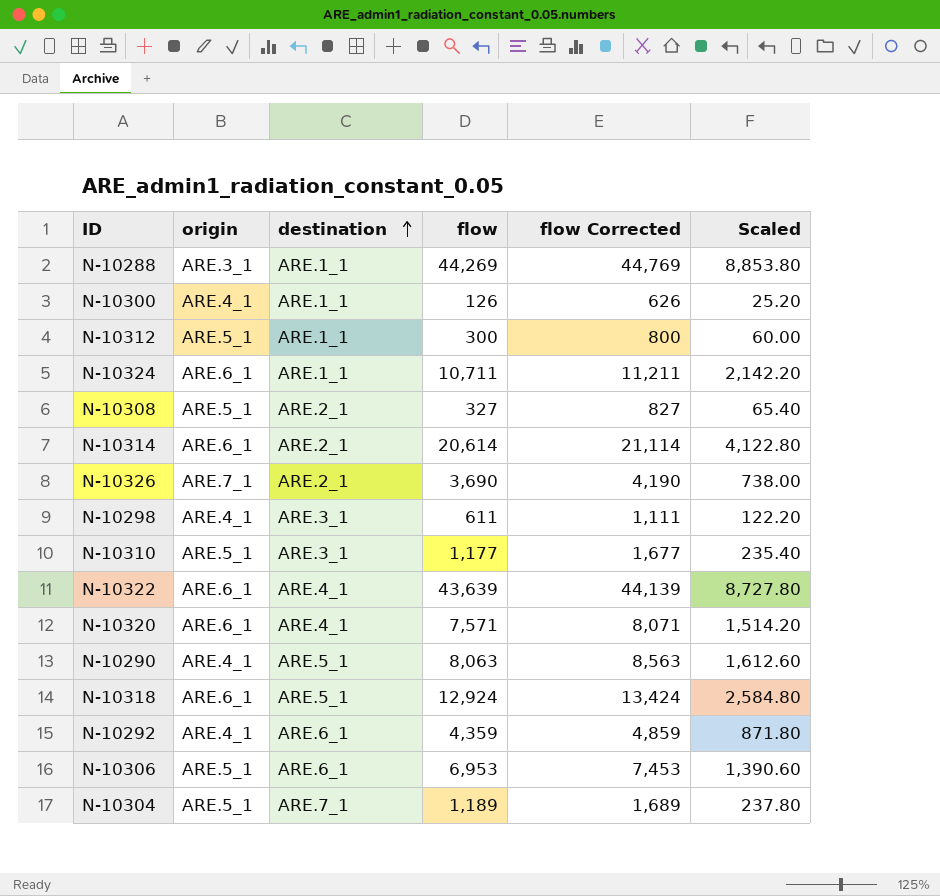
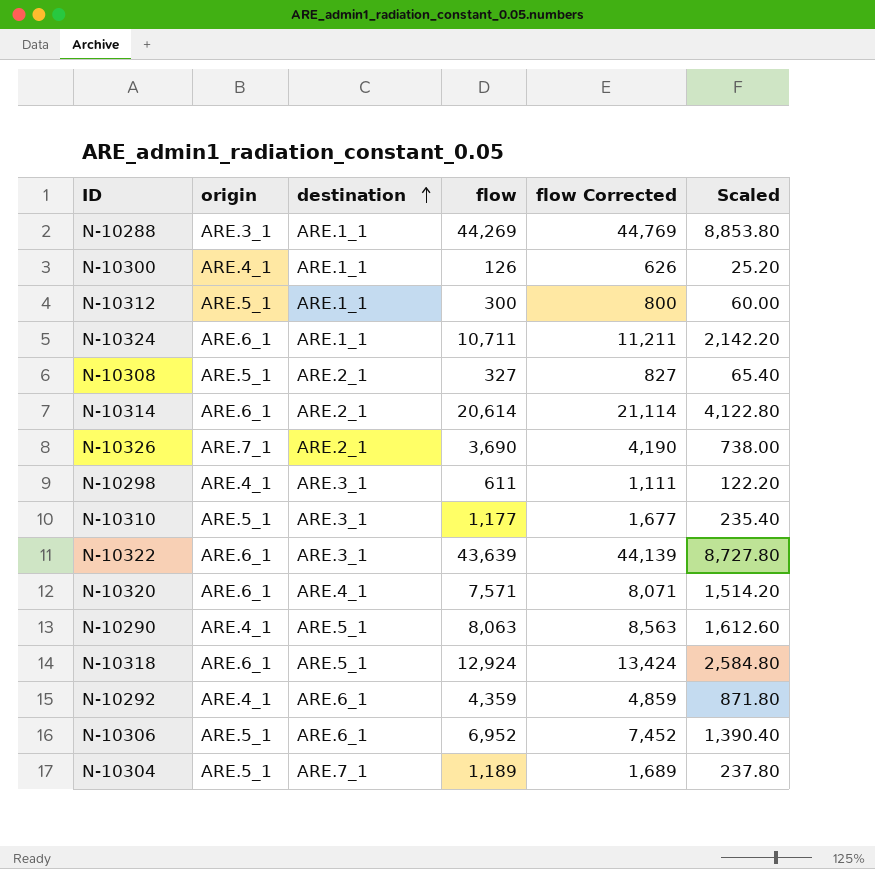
N-10322 | destination: ARE.4_1 -> ARE.3_1
N-10306 | flow: 6,953 -> 6,952
N-10306 | flow Corrected: 7,453 -> 7,452
N-10306 | Scaled: 1,390.60 -> 1,390.40

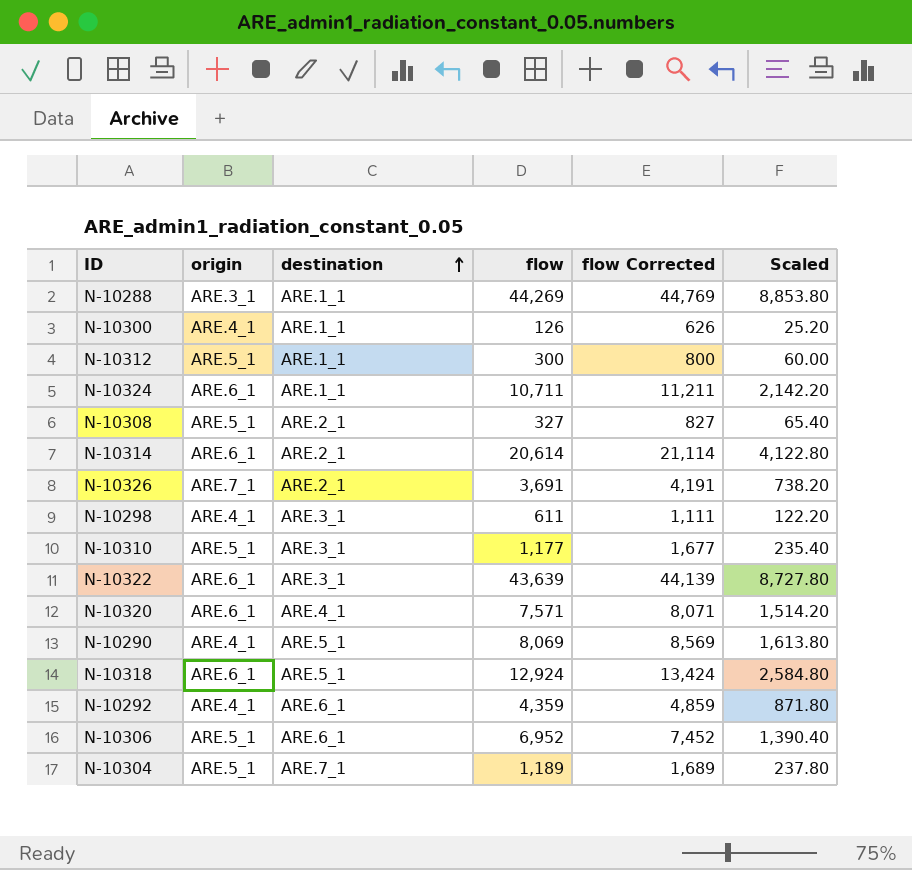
N-10326 | flow: 3,690 -> 3,691
N-10326 | flow Corrected: 4,190 -> 4,191
N-10326 | Scaled: 738.00 -> 738.20
N-10290 | flow: 8,063 -> 8,069
N-10290 | flow Corrected: 8,563 -> 8,569
N-10290 | Scaled: 1,612.60 -> 1,613.80

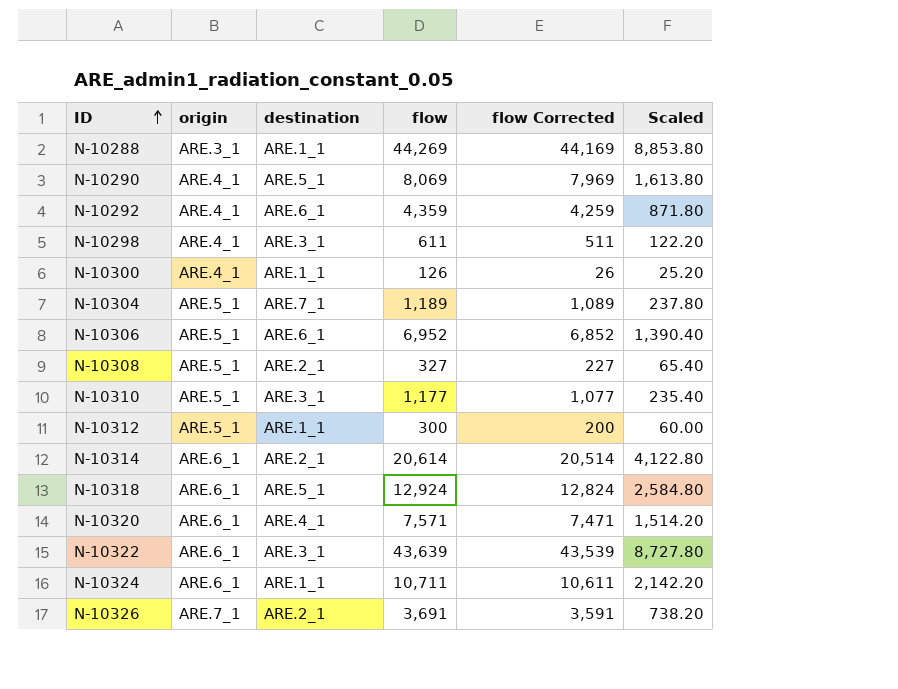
row order: destination ascending -> ID ascending
column flow Corrected | formula: [flow] + 500 -> [flow] - 100

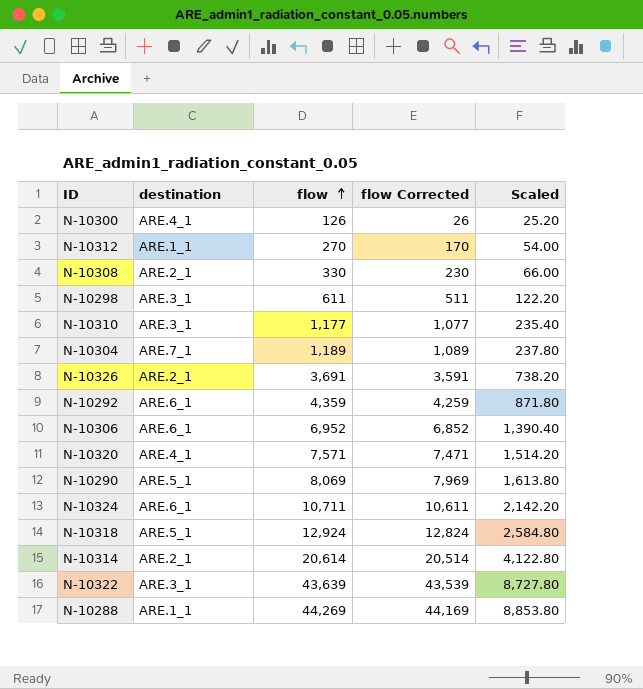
row order: ID ascending -> flow ascending
column origin | position: 2 -> none
N-10300 | destination: ARE.1_1 -> ARE.4_1
N-10312 | flow: 300 -> 270
N-10312 | flow Corrected: 200 -> 170
N-10312 | Scaled: 60.00 -> 54.00
N-10308 | flow: 327 -> 330
N-10308 | flow Corrected: 227 -> 230
N-10308 | Scaled: 65.40 -> 66.00
N-10324 | destination: ARE.1_1 -> ARE.6_1

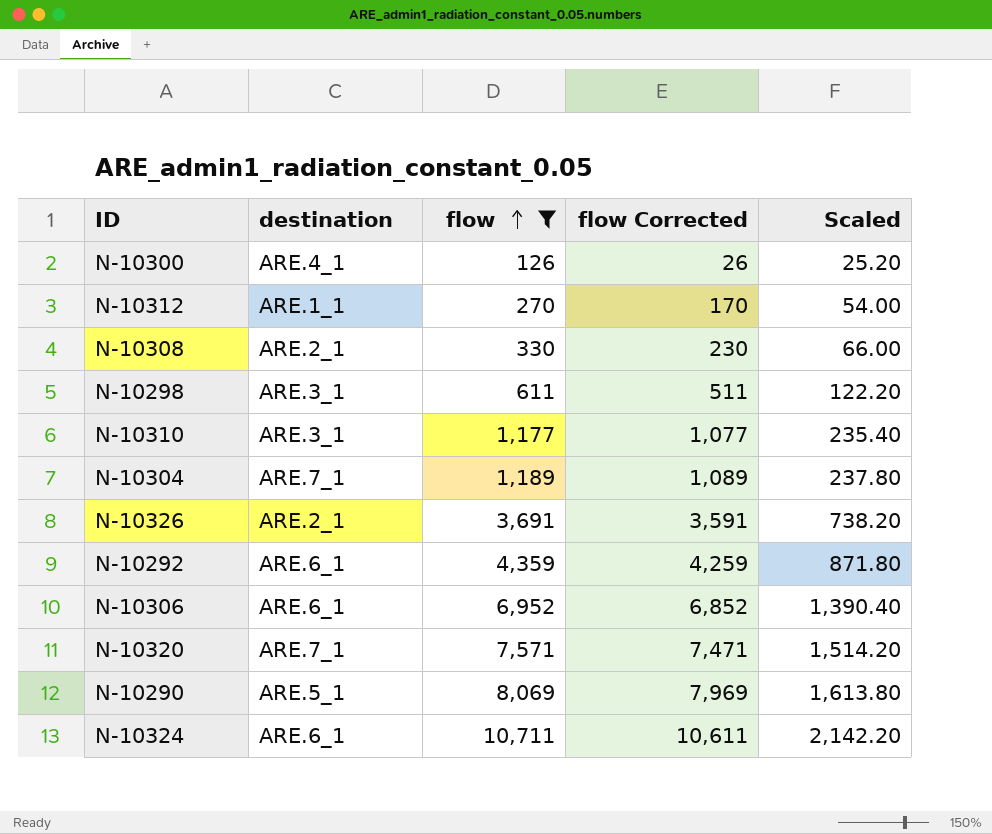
filter: none -> flow <= 10,711
N-10320 | destination: ARE.4_1 -> ARE.7_1

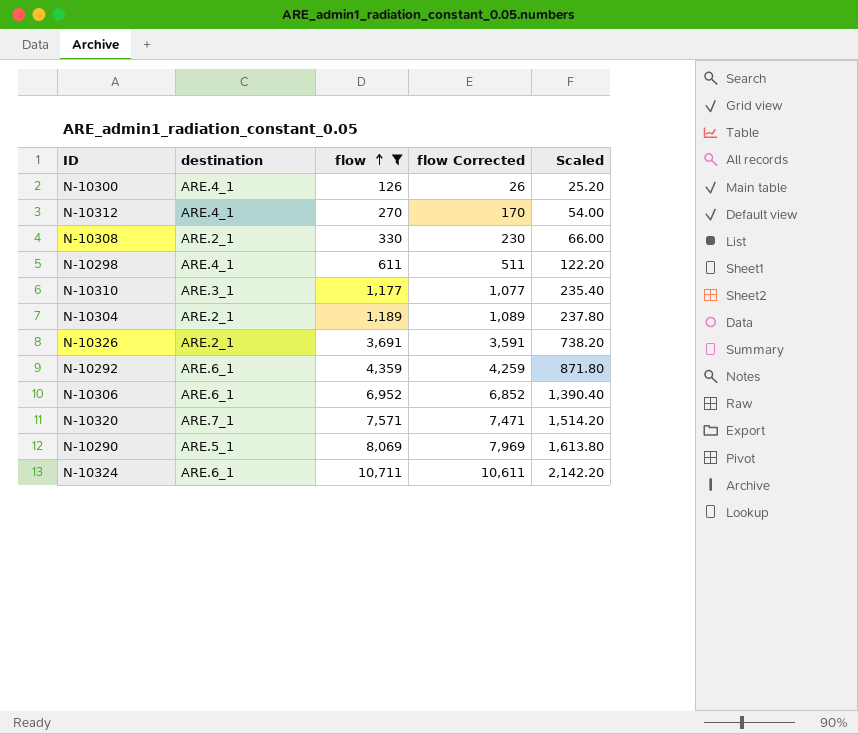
N-10312 | destination: ARE.1_1 -> ARE.4_1
N-10298 | destination: ARE.3_1 -> ARE.4_1
N-10304 | destination: ARE.7_1 -> ARE.2_1

